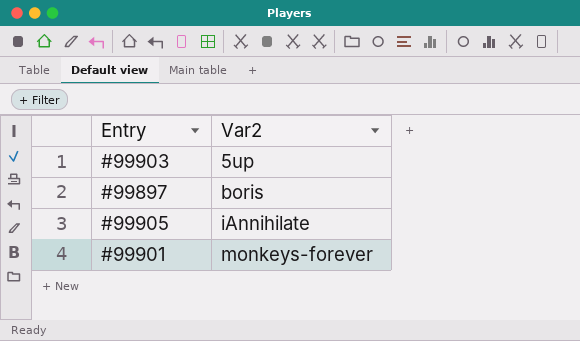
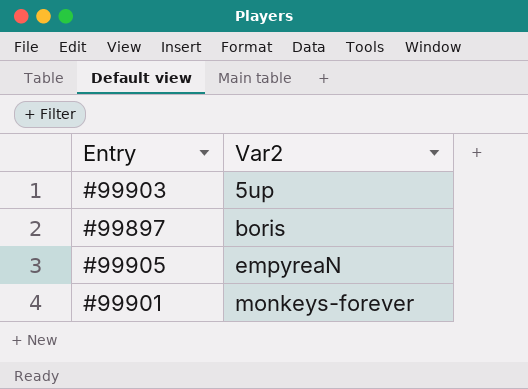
#99905 | Var2: iAnnihilate -> empyreaN

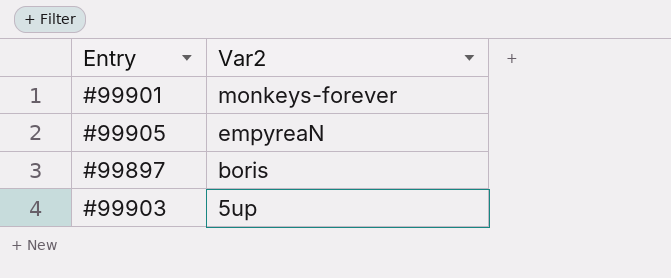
row order: Var2 ascending -> Var2 descending

